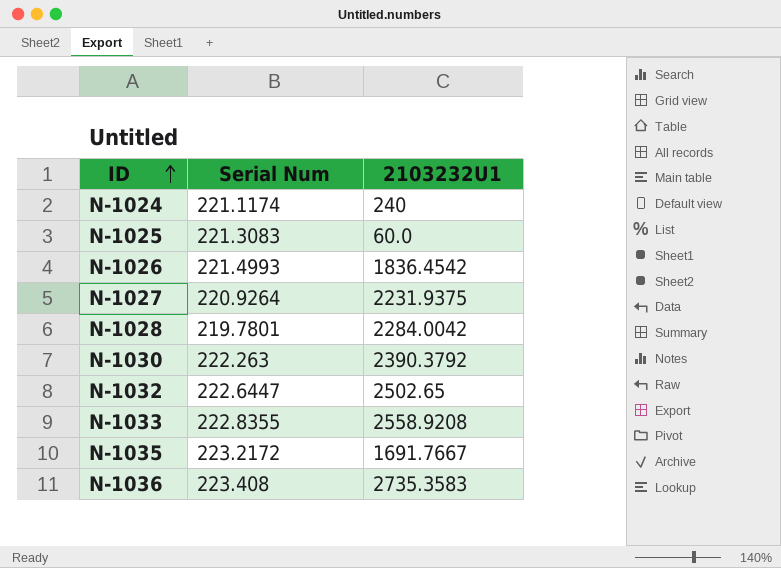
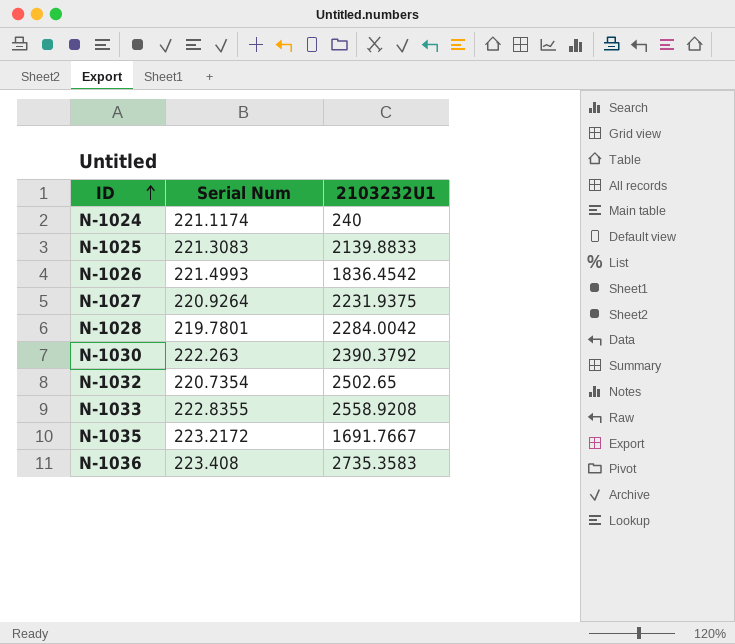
N-1025 | 2103232U1: 60.0 -> 2139.8833
N-1032 | Serial Num: 222.6447 -> 220.7354

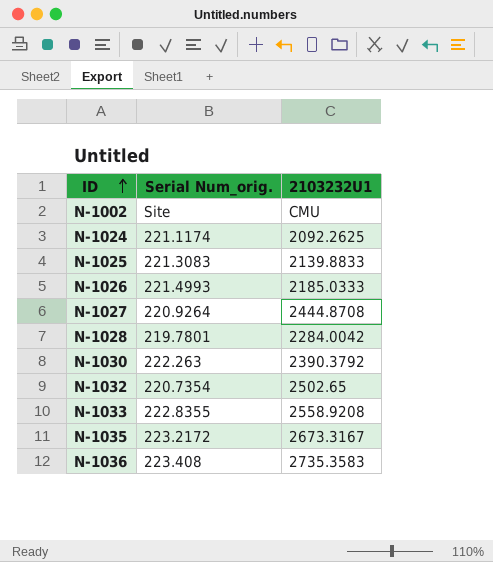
column name: Serial Num -> Serial Num_orig.
row N-1002: none -> Site | CMU
N-1024 | 2103232U1: 240 -> 2092.2625
N-1026 | 2103232U1: 1836.4542 -> 2185.0333
N-1027 | 2103232U1: 2231.9375 -> 2444.8708
N-1035 | 2103232U1: 1691.7667 -> 2673.3167

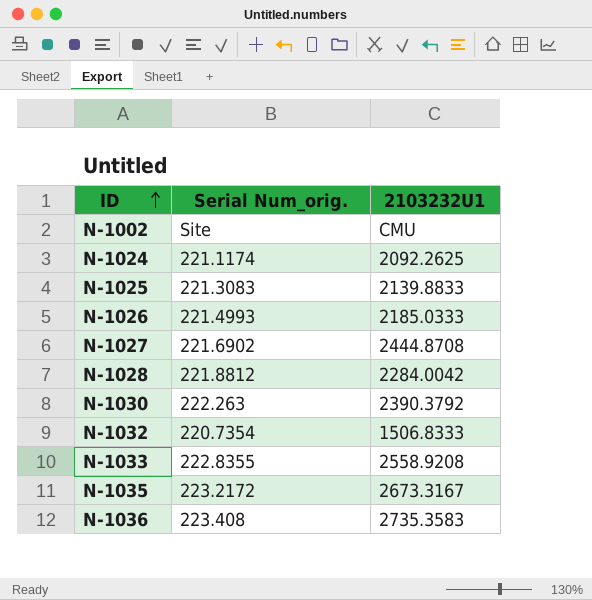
N-1027 | Serial Num_orig.: 220.9264 -> 221.6902
N-1028 | Serial Num_orig.: 219.7801 -> 221.8812
N-1032 | 2103232U1: 2502.65 -> 1506.8333

